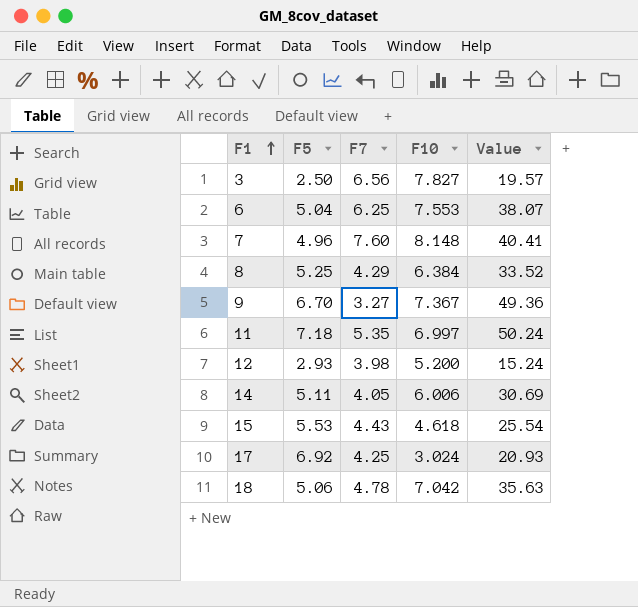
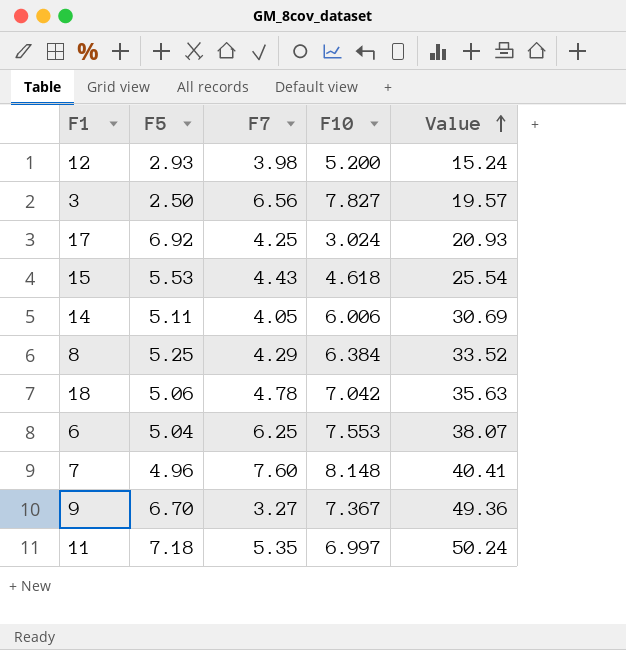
row order: F1 ascending -> Value ascending

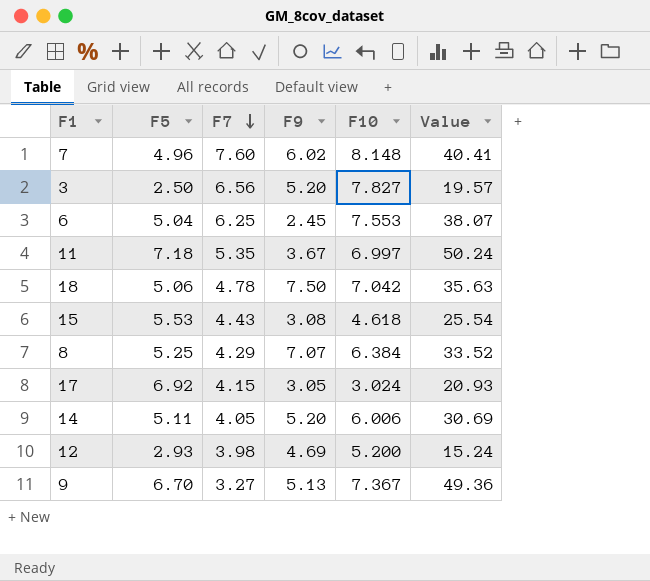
row order: Value ascending -> F7 descending
column F9 | position: none -> 4
17 | F7: 4.25 -> 4.15

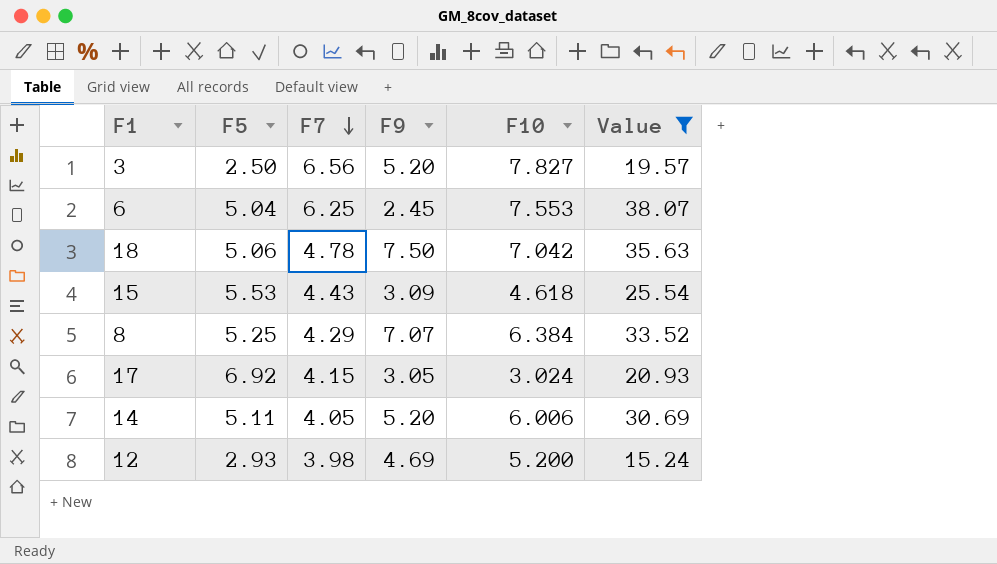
filter: none -> Value <= 38.07
15 | F9: 3.08 -> 3.09

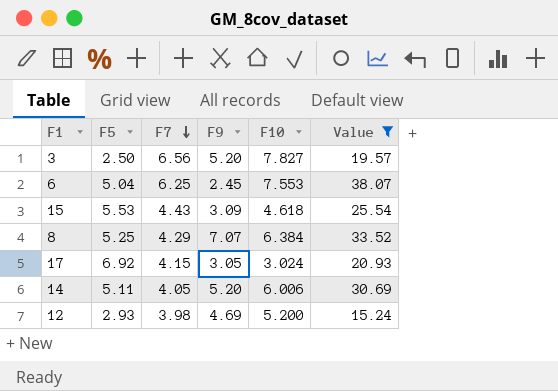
row 18: 5.06 | 4.78 | 7.50 | 7.042 | 35.63 -> none

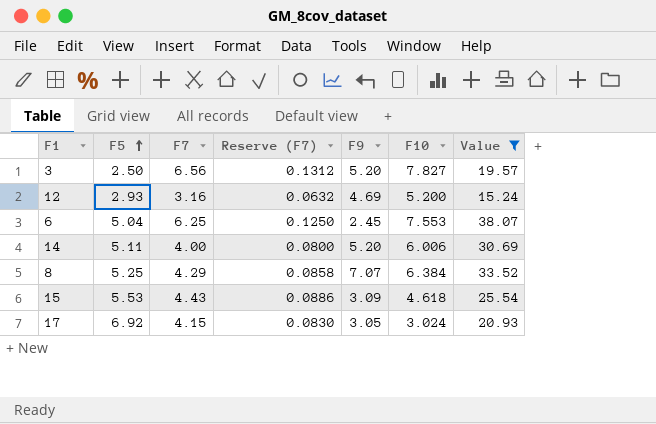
row order: F7 descending -> F5 ascending
column Reserve (F7) | formula: none -> [F7] * 0.02
12 | F7: 3.98 -> 3.16
14 | F7: 4.05 -> 4.00

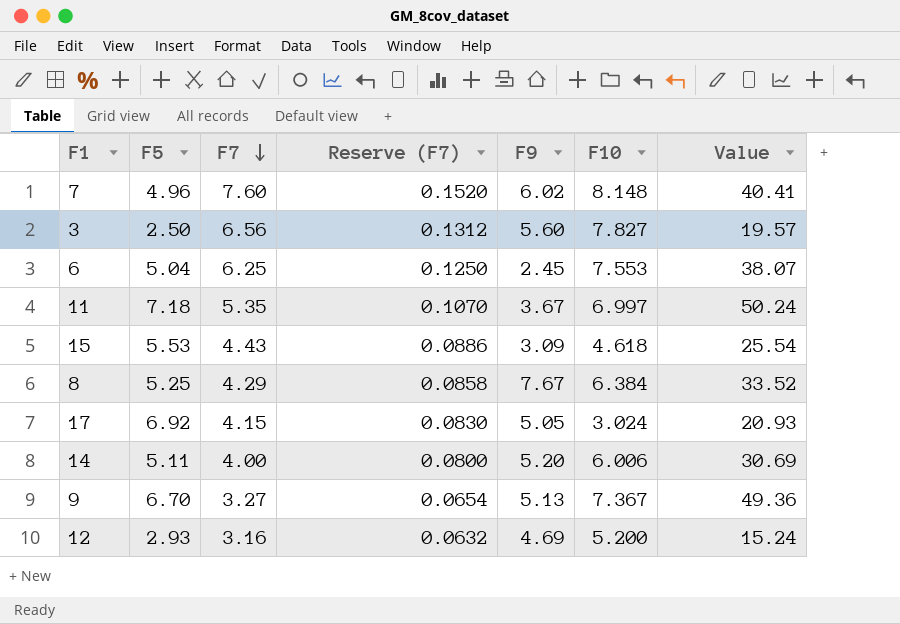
filter: Value <= 38.07 -> none
row order: F5 ascending -> F7 descending
3 | F9: 5.20 -> 5.60
8 | F9: 7.07 -> 7.67
17 | F9: 3.05 -> 5.05

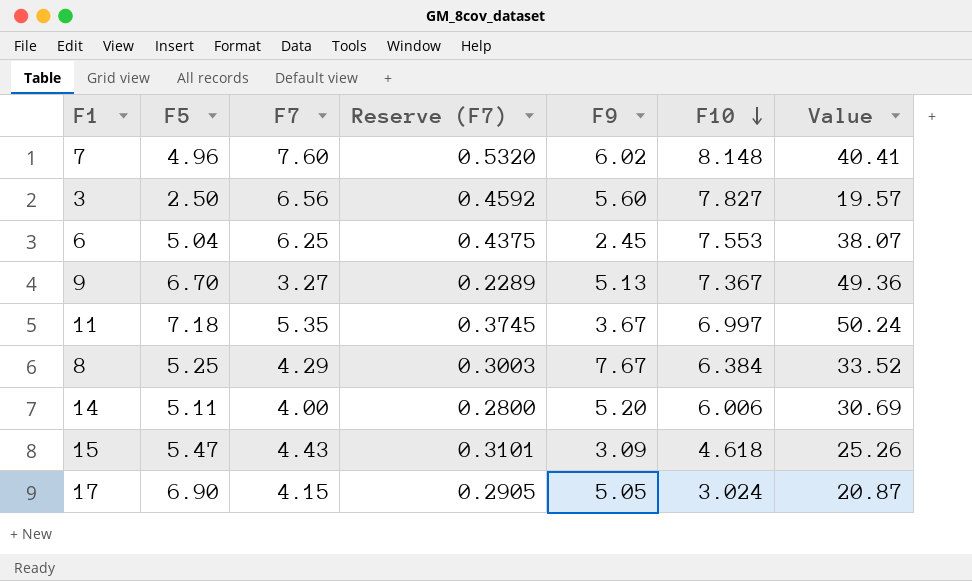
row order: F7 descending -> F10 descending
column Reserve (F7) | formula: [F7] * 0.02 -> [F7] * 0.07
row 12: 2.93 | 3.16 | 0.0632 | 4.69 | 5.200 | 15.24 -> none
15 | F5: 5.53 -> 5.47
15 | Value: 25.54 -> 25.26
17 | F5: 6.92 -> 6.90
17 | Value: 20.93 -> 20.87

